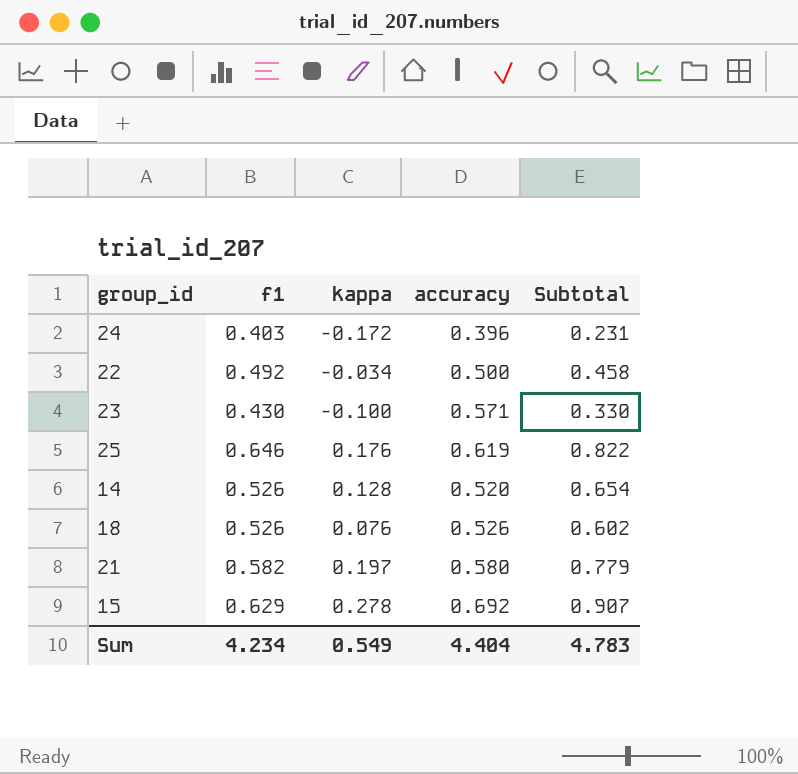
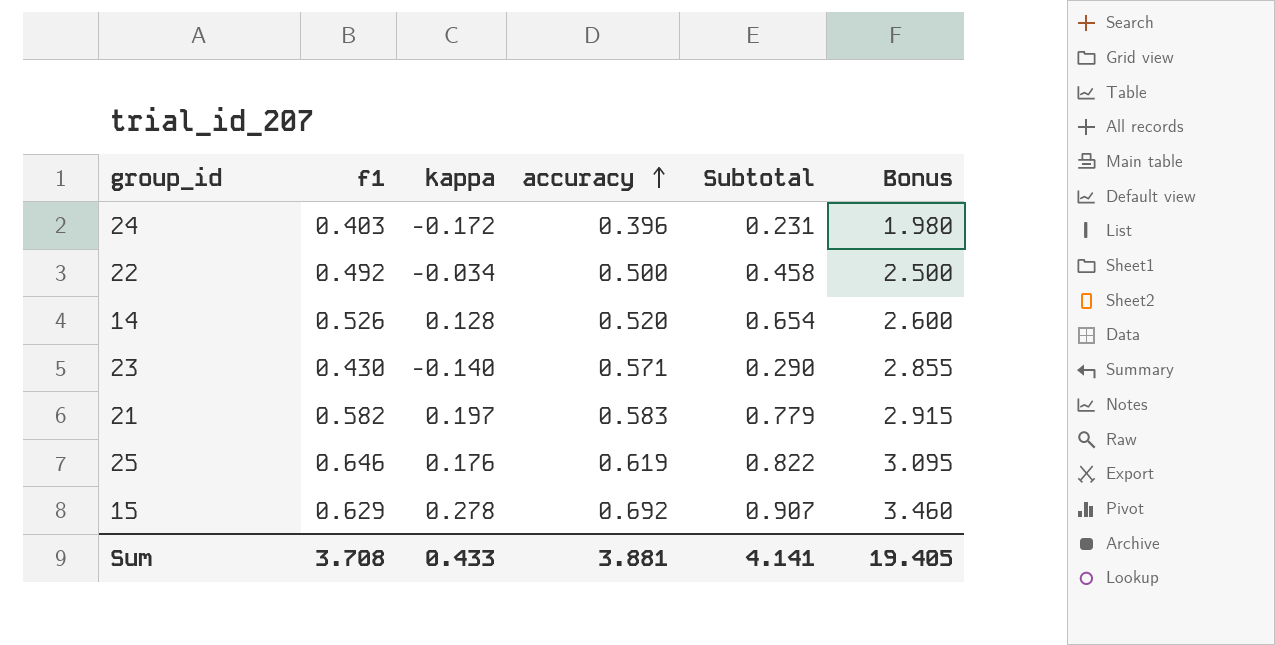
row order: none -> accuracy ascending
column Bonus | formula: none -> [accuracy] * 5
row 18: 0.526 | 0.076 | 0.526 | 0.602 -> none
23 | kappa: -0.100 -> -0.140
23 | Subtotal: 0.330 -> 0.290
21 | accuracy: 0.580 -> 0.583
Sum | f1: 4.234 -> 3.708
Sum | kappa: 0.549 -> 0.433
Sum | accuracy: 4.404 -> 3.881
Sum | Subtotal: 4.783 -> 4.141

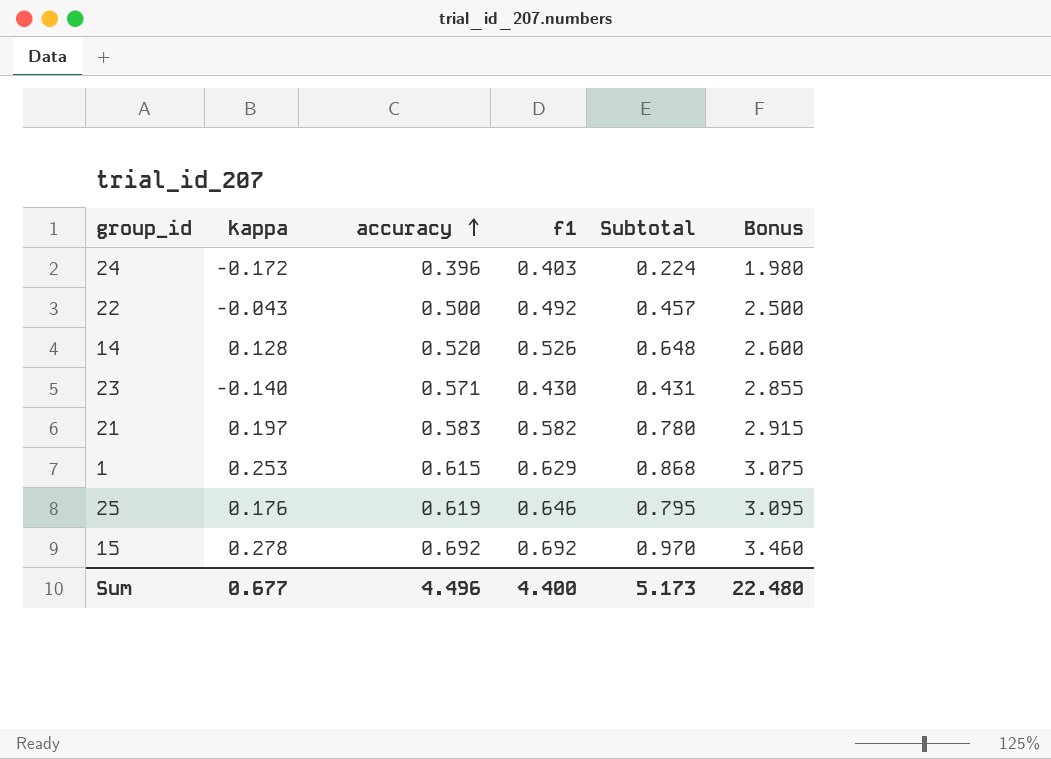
column f1 | position: 2 -> 4
column Subtotal | formula: [f1] + [kappa] -> [kappa] + [accuracy]
22 | kappa: -0.034 -> -0.043
row 1: none -> 0.253 | 0.615 | 0.629 | 0.868 | 3.075
15 | f1: 0.629 -> 0.692
Sum | kappa: 0.433 -> 0.677
Sum | accuracy: 3.881 -> 4.496
Sum | f1: 3.708 -> 4.400
Sum | Subtotal: 4.141 -> 5.173
Sum | Bonus: 19.405 -> 22.480

